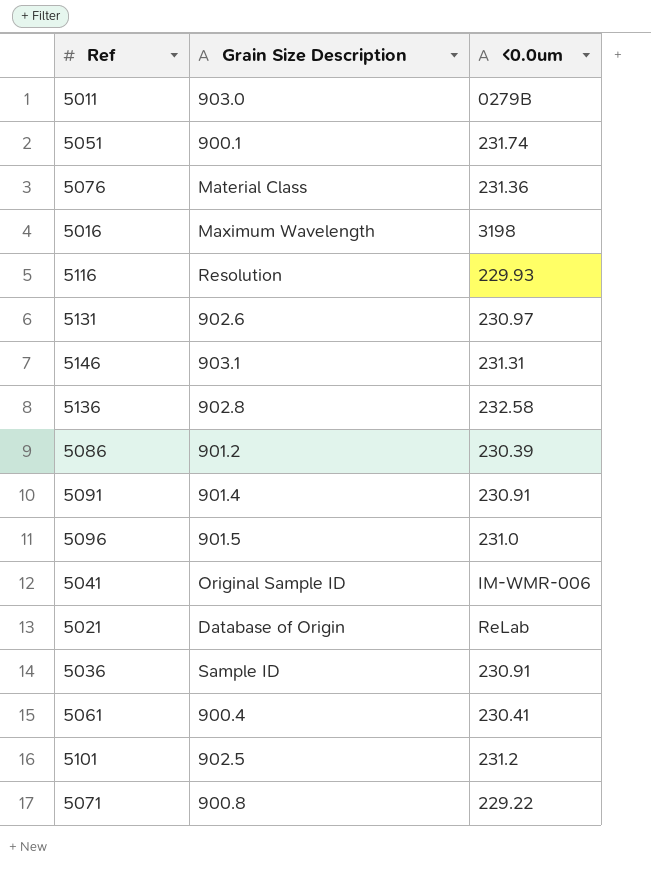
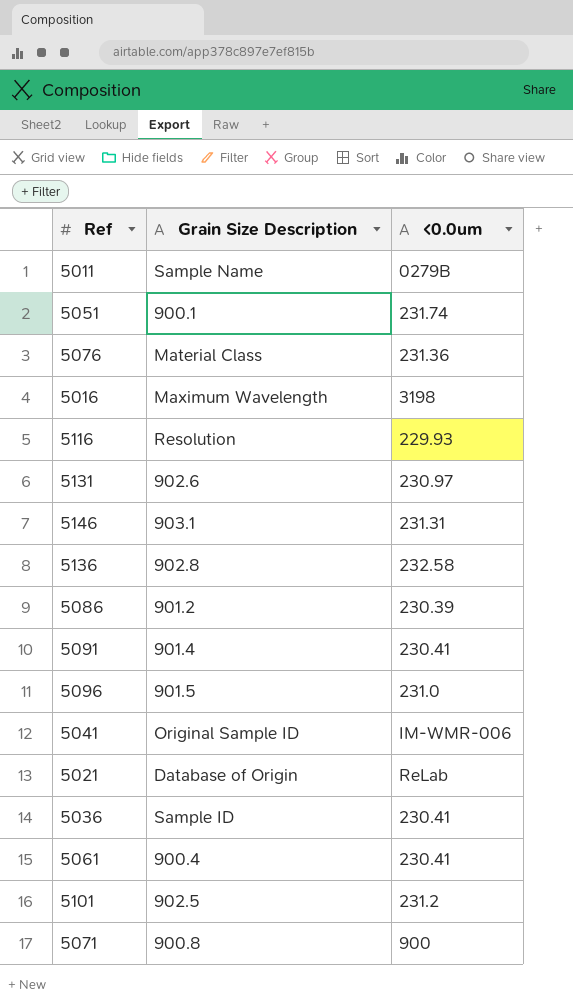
5011 | Grain Size Description: 903.0 -> Sample Name
5091 | <0.0um: 230.91 -> 230.41
5036 | <0.0um: 230.91 -> 230.41
5071 | <0.0um: 229.22 -> 900

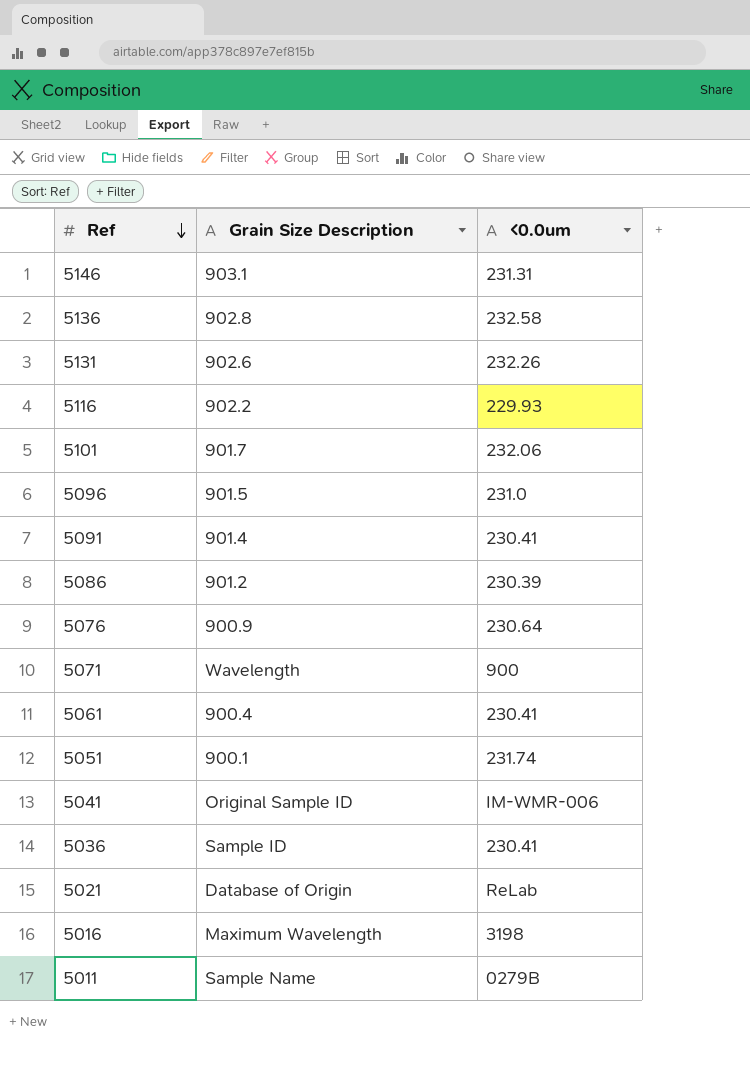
row order: none -> Ref descending
5131 | <0.0um: 230.97 -> 232.26
5116 | Grain Size Description: Resolution -> 902.2
5101 | Grain Size Description: 902.5 -> 901.7
5101 | <0.0um: 231.2 -> 232.06
5076 | Grain Size Description: Material Class -> 900.9
5076 | <0.0um: 231.36 -> 230.64
5071 | Grain Size Description: 900.8 -> Wavelength

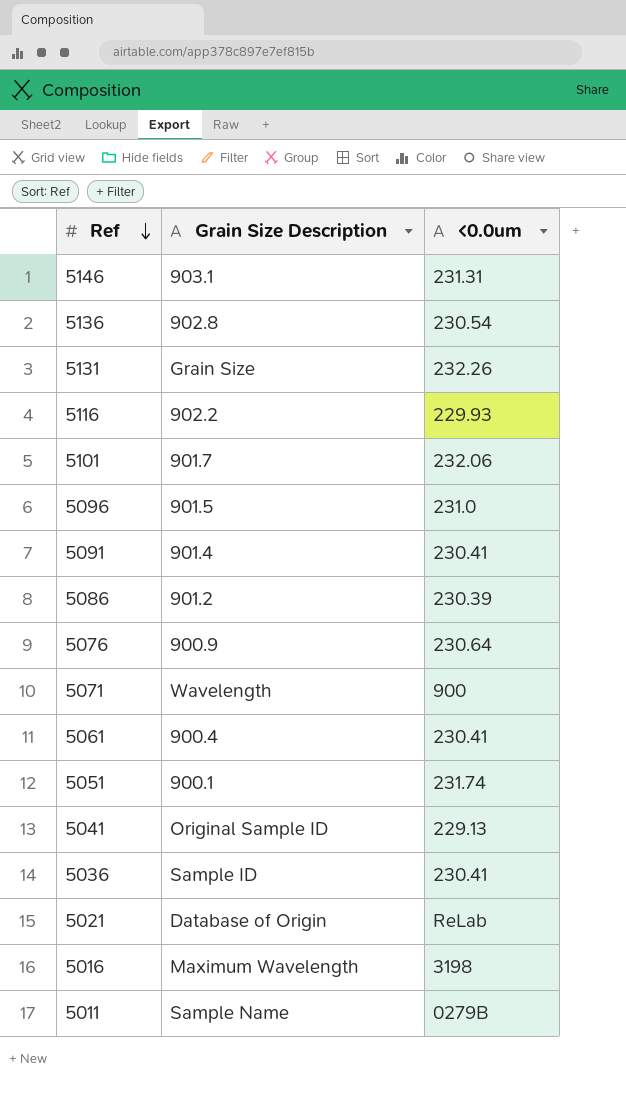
5136 | <0.0um: 232.58 -> 230.54
5131 | Grain Size Description: 902.6 -> Grain Size
5041 | <0.0um: IM-WMR-006 -> 229.13

